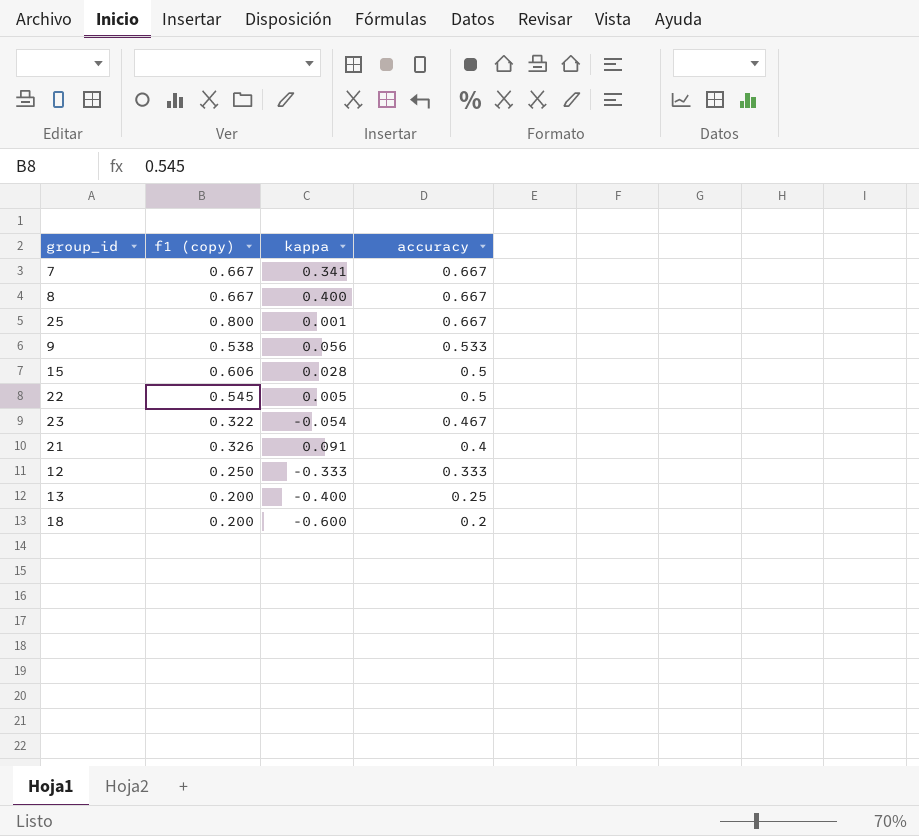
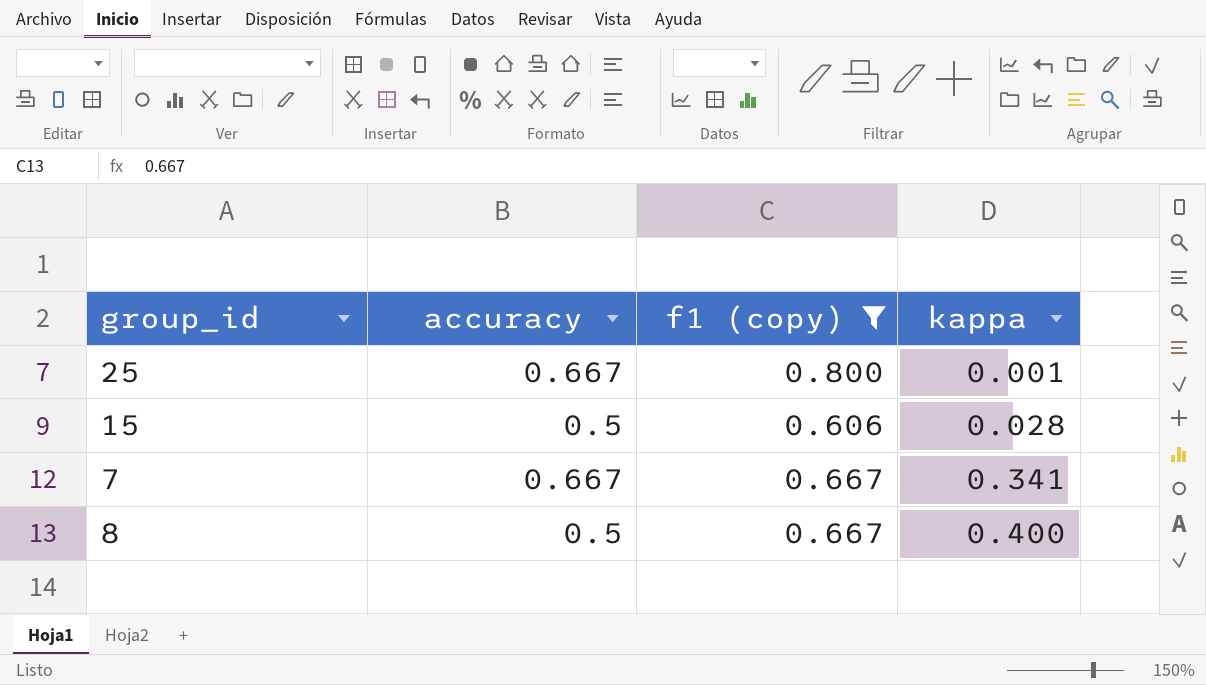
filter: none -> f1 (copy) >= 0.606
row order: accuracy descending -> kappa ascending
column accuracy | position: 4 -> 2
8 | accuracy: 0.667 -> 0.5

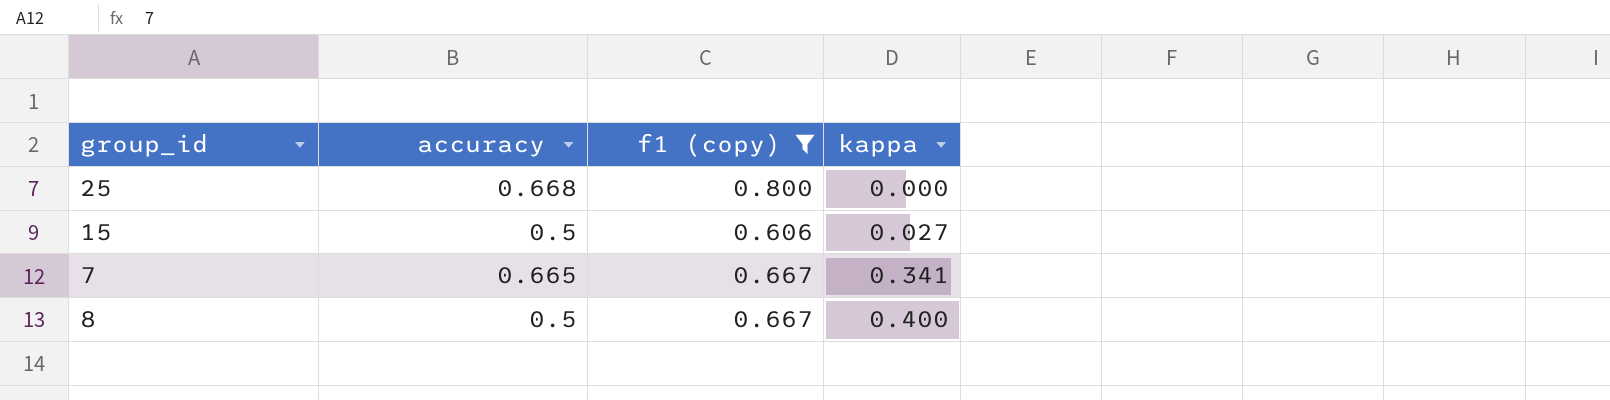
25 | accuracy: 0.667 -> 0.668
25 | kappa: 0.001 -> 0.000
15 | kappa: 0.028 -> 0.027
7 | accuracy: 0.667 -> 0.665

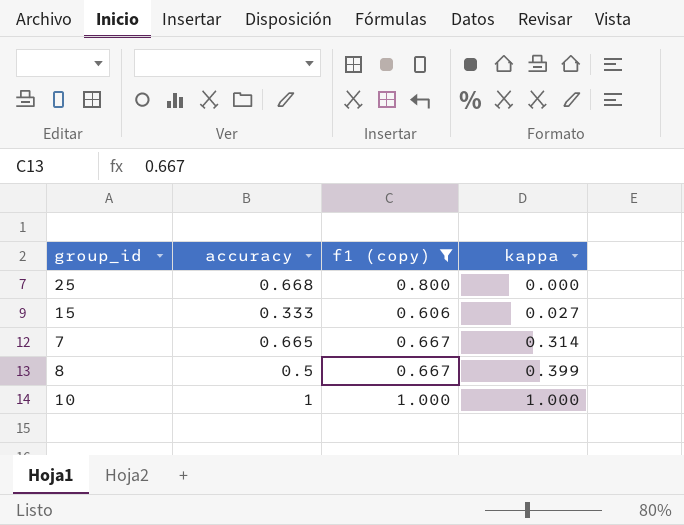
15 | accuracy: 0.5 -> 0.333
7 | kappa: 0.341 -> 0.314
8 | kappa: 0.400 -> 0.399
row 10: none -> 1 | 1.000 | 1.000

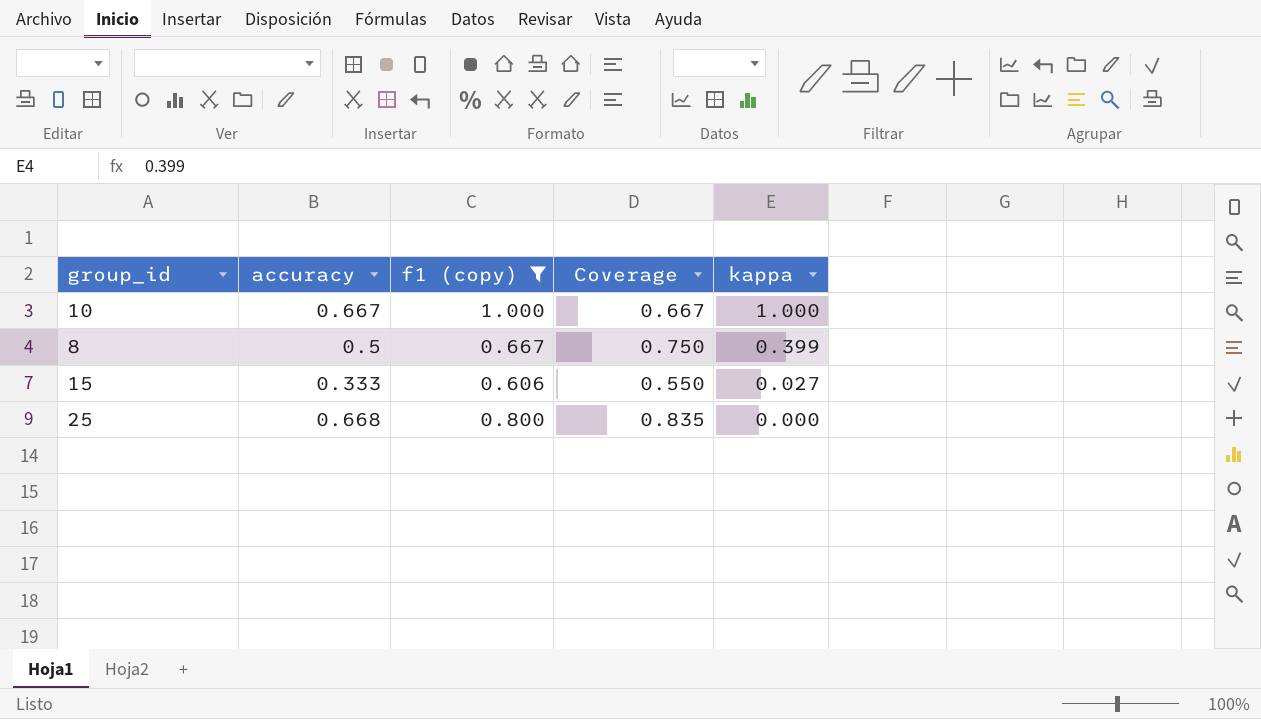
row order: kappa ascending -> kappa descending
column Coverage | formula: none -> [accuracy] / [f1 (copy)]
row 7: 0.665 | 0.667 | 0.314 -> none
10 | accuracy: 1 -> 0.667

